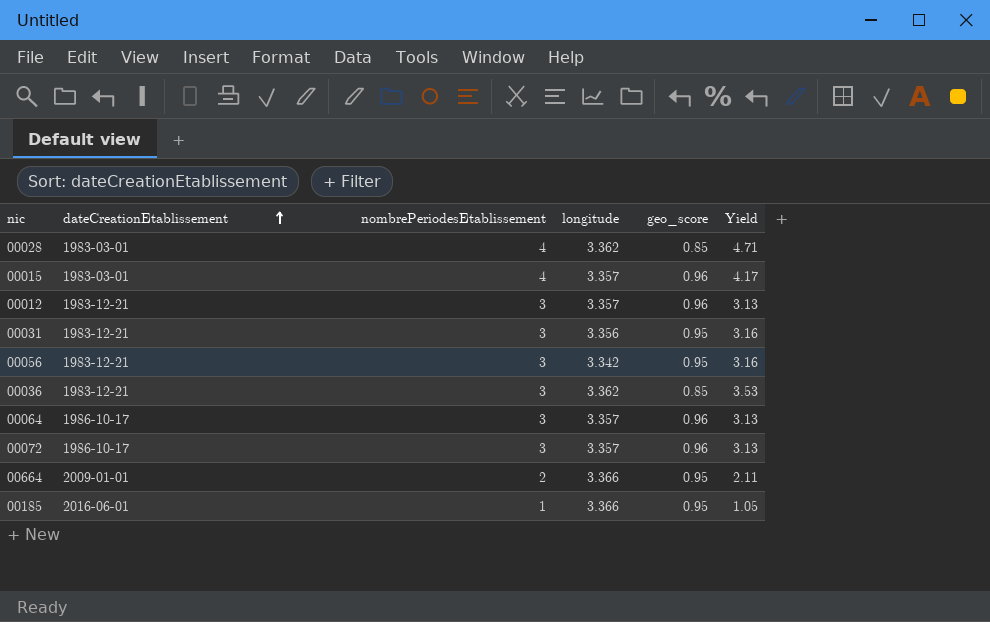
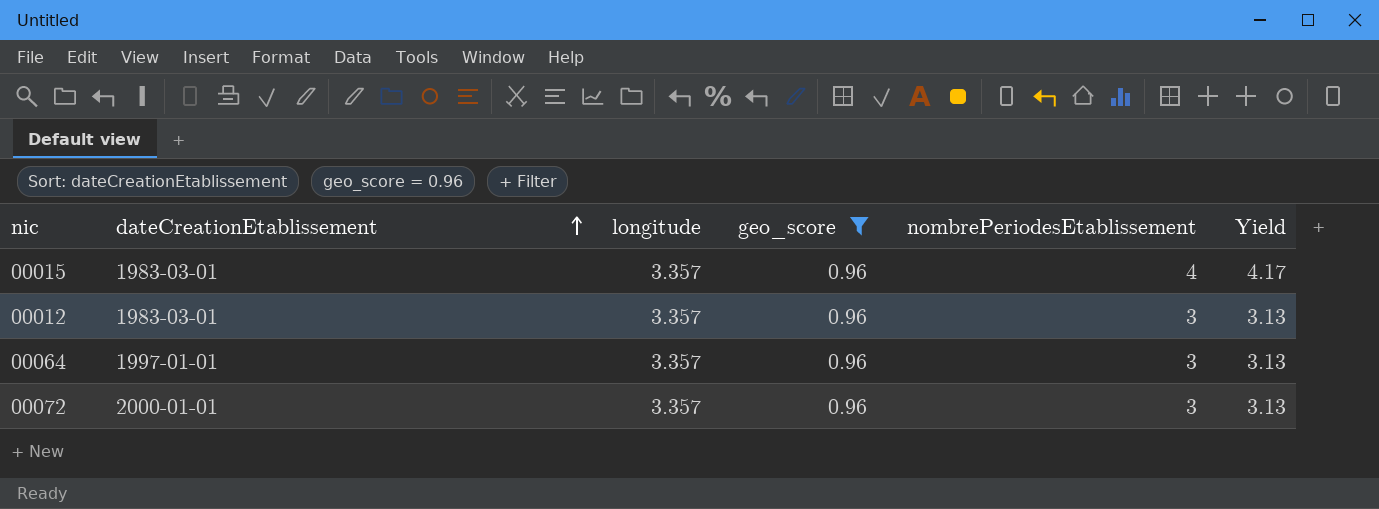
filter: none -> geo_score = 0.96
column nombrePeriodesEtablissement | position: 3 -> 5
00012 | dateCreationEtablissement: 1983-12-21 -> 1983-03-01
00064 | dateCreationEtablissement: 1986-10-17 -> 1997-01-01
00072 | dateCreationEtablissement: 1986-10-17 -> 2000-01-01

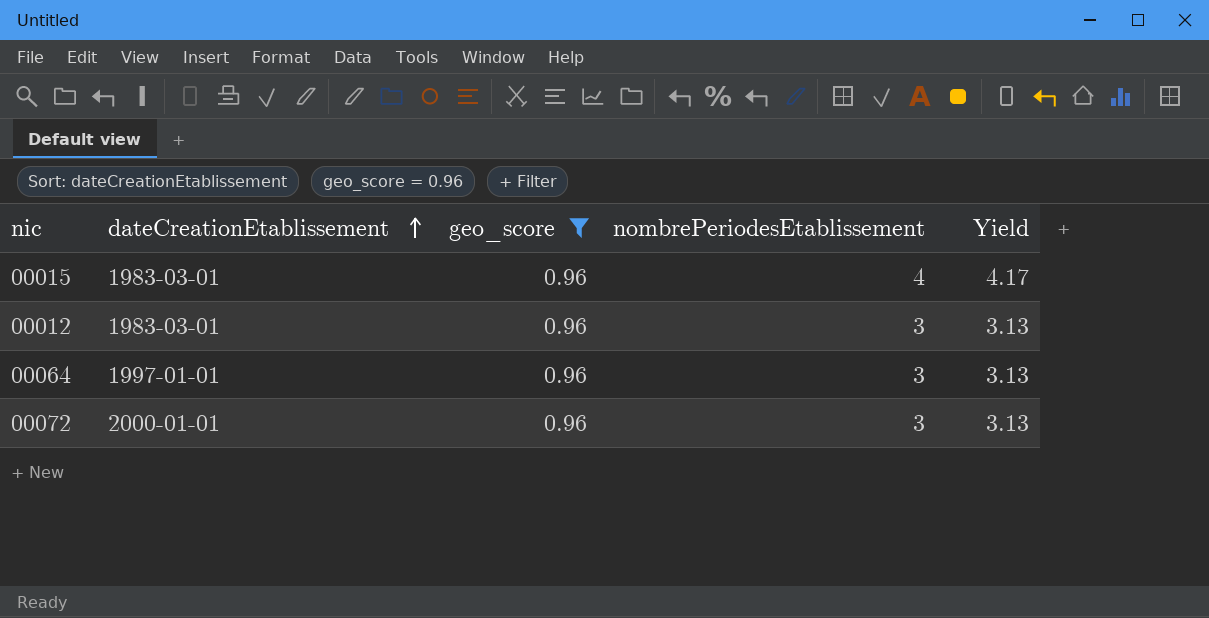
column longitude | position: 3 -> none

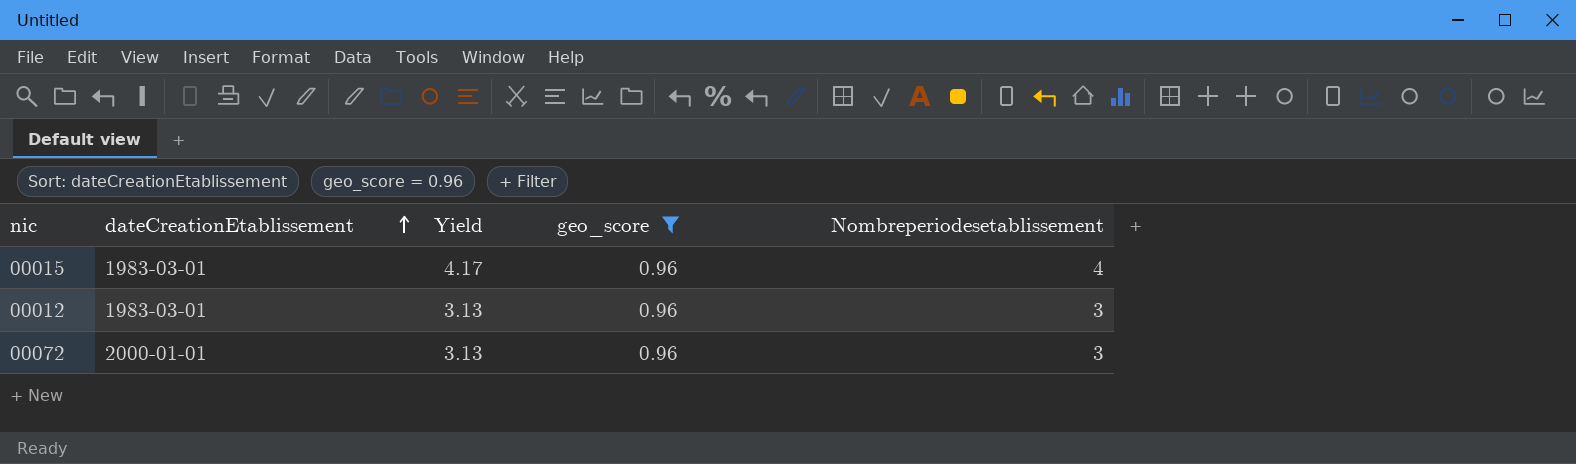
column Yield | position: 5 -> 3
column name: nombrePeriodesEtablissement -> Nombreperiodesetablissement
row 00064: 1997-01-01 | 0.96 | 3 | 3.13 -> none

